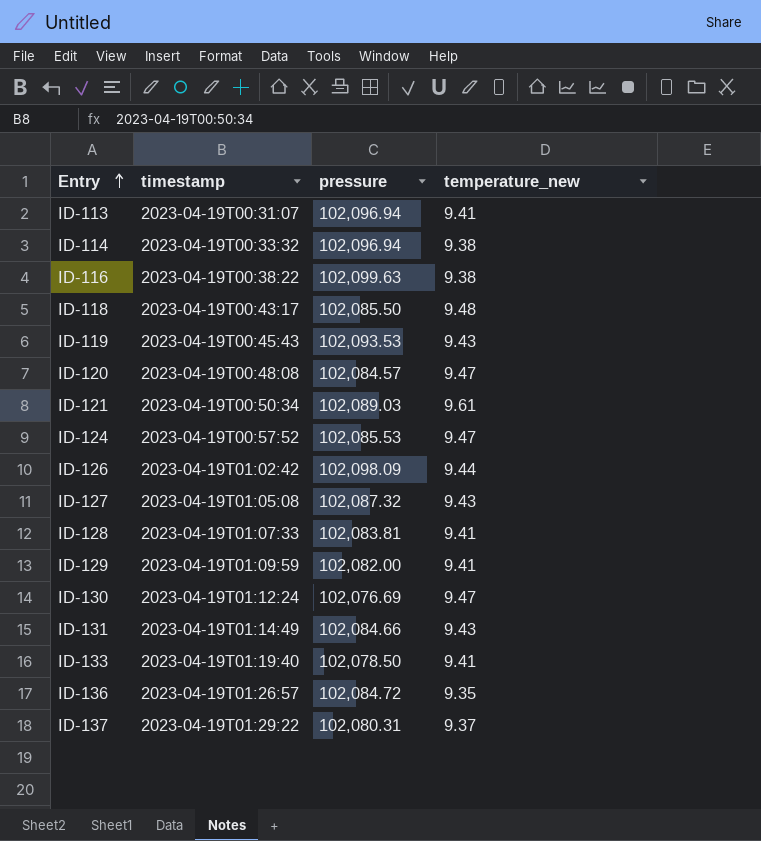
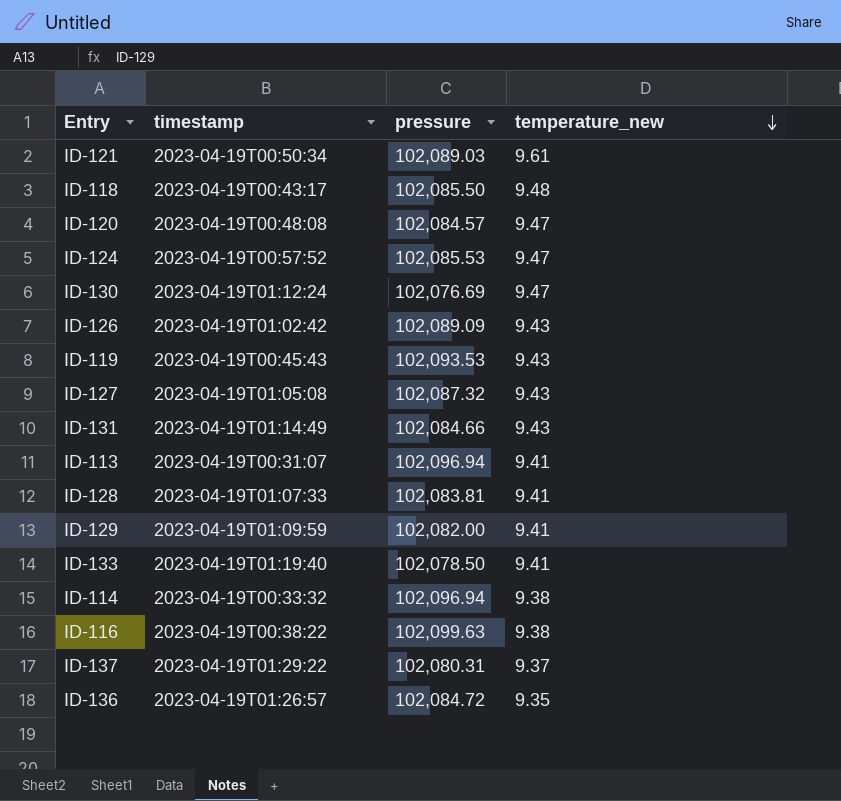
row order: Entry ascending -> temperature_new descending
ID-126 | pressure: 102,098.09 -> 102,089.09
ID-126 | temperature_new: 9.44 -> 9.43

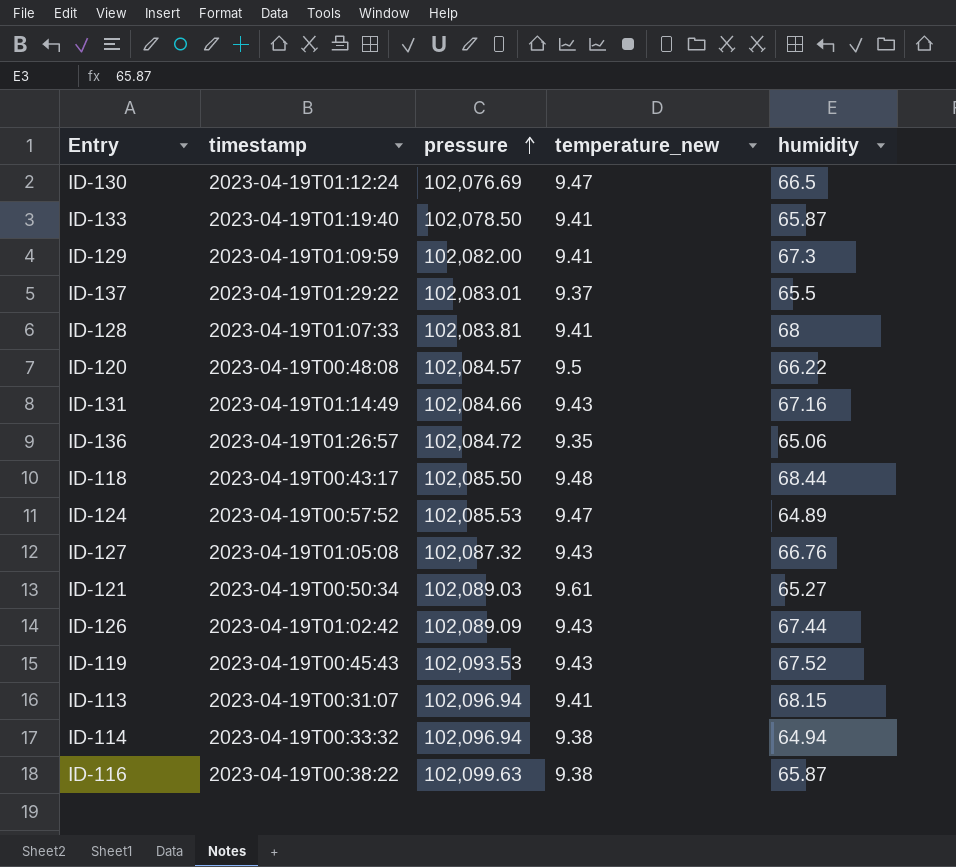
row order: temperature_new descending -> pressure ascending
column humidity | position: none -> 5
ID-137 | pressure: 102,080.31 -> 102,083.01
ID-120 | temperature_new: 9.47 -> 9.5

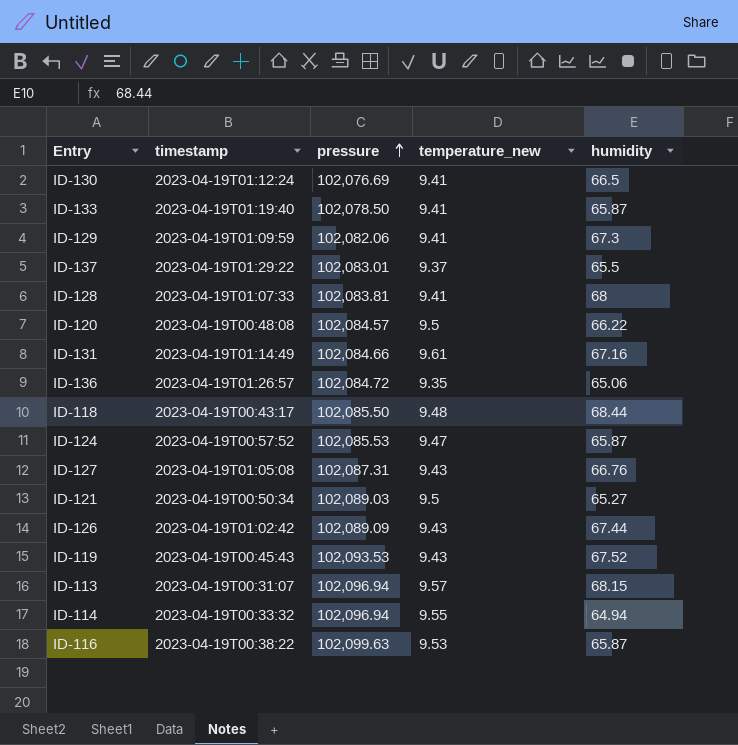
ID-130 | temperature_new: 9.47 -> 9.41
ID-129 | pressure: 102,082.00 -> 102,082.06
ID-131 | temperature_new: 9.43 -> 9.61
ID-124 | humidity: 64.89 -> 65.87
ID-127 | pressure: 102,087.32 -> 102,087.31
ID-121 | temperature_new: 9.61 -> 9.5
ID-113 | temperature_new: 9.41 -> 9.57
ID-114 | temperature_new: 9.38 -> 9.55
ID-116 | temperature_new: 9.38 -> 9.53

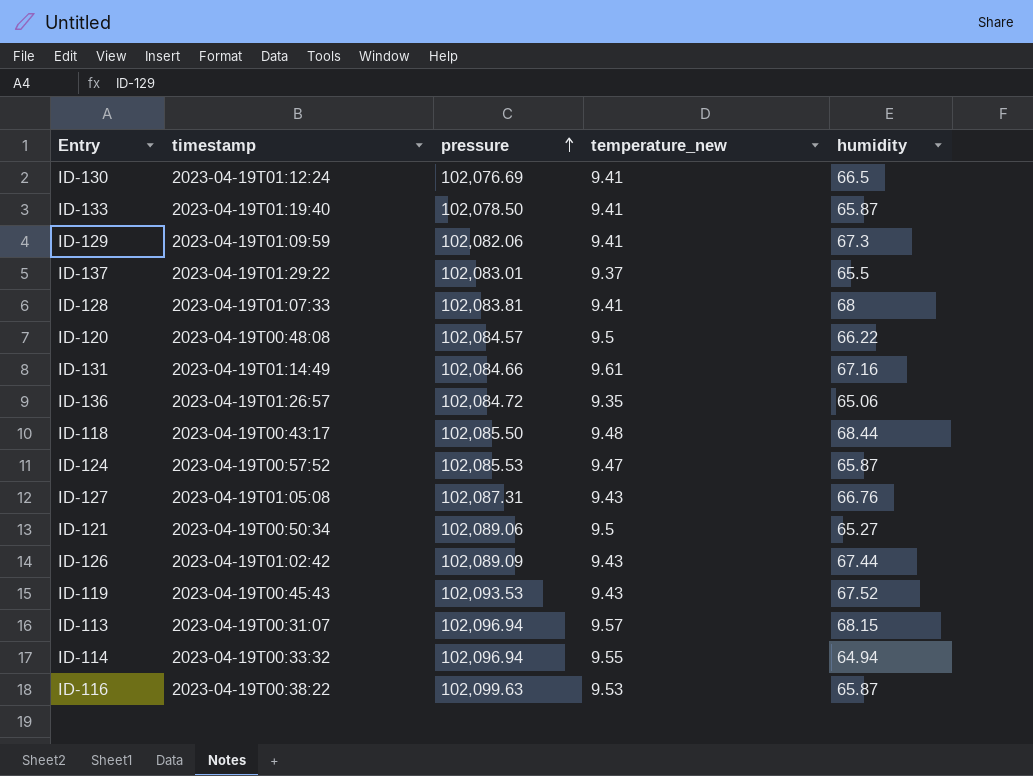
ID-121 | pressure: 102,089.03 -> 102,089.06

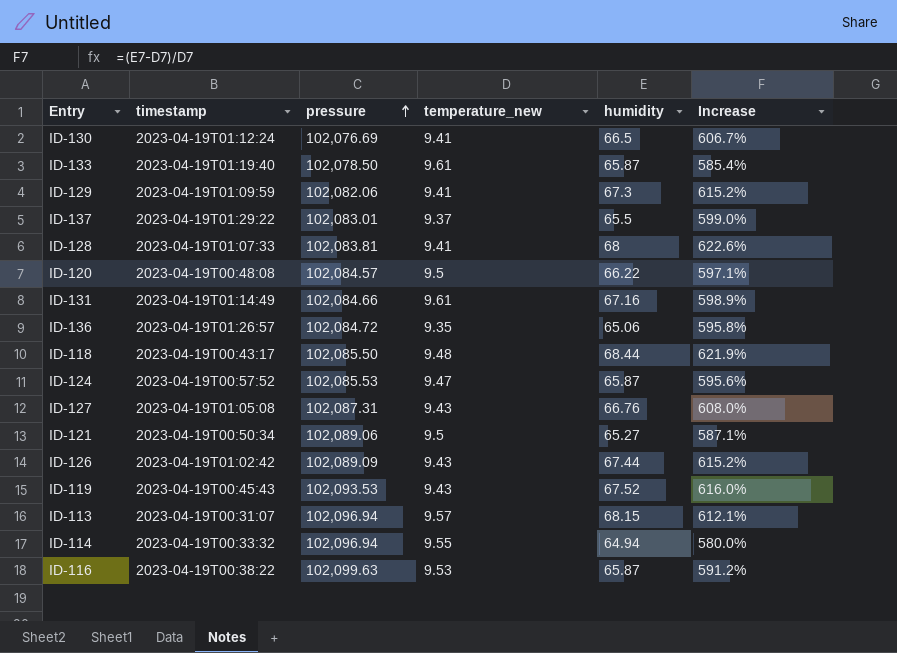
column Increase | formula: none -> ([humidity] - [temperature_new]) / [temperature_new]
ID-133 | temperature_new: 9.41 -> 9.61

